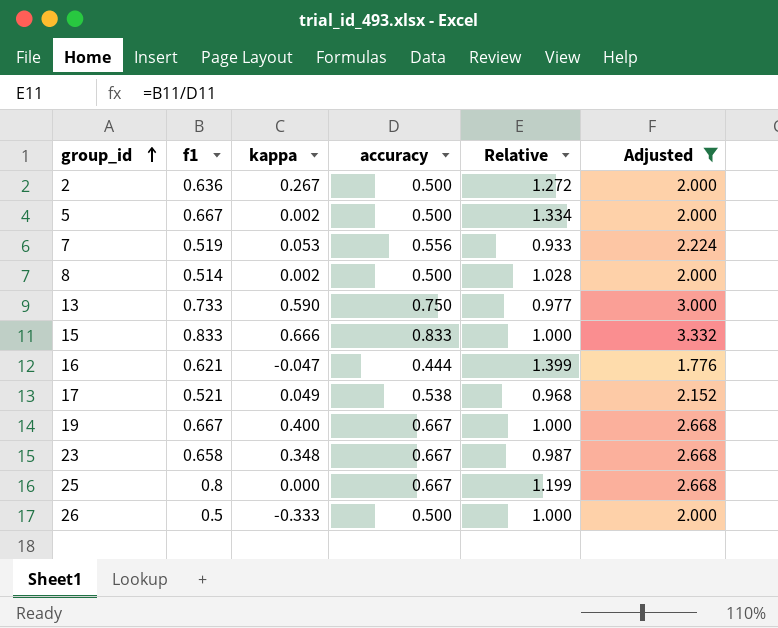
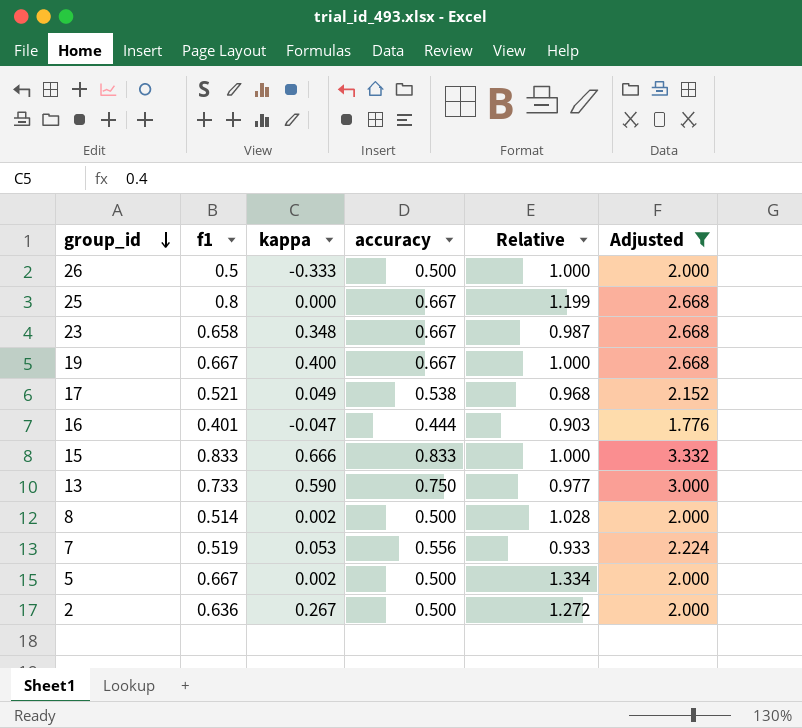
row order: group_id ascending -> group_id descending
16 | f1: 0.621 -> 0.401
16 | Relative: 1.399 -> 0.903

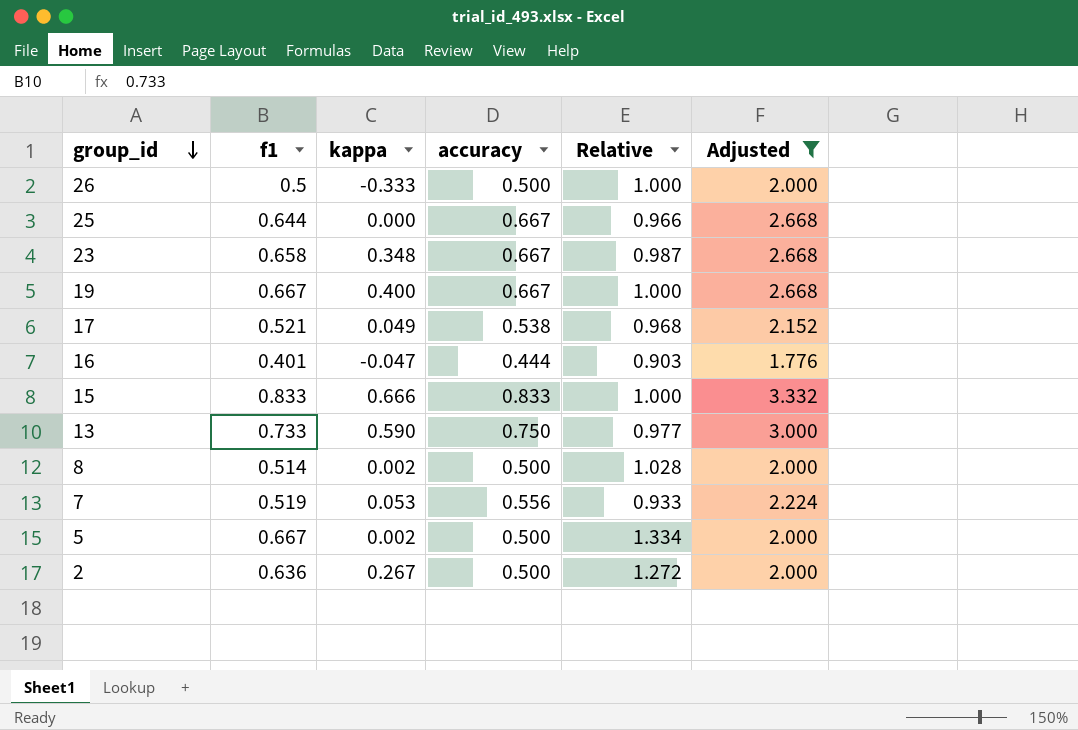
25 | f1: 0.8 -> 0.644
25 | Relative: 1.199 -> 0.966

